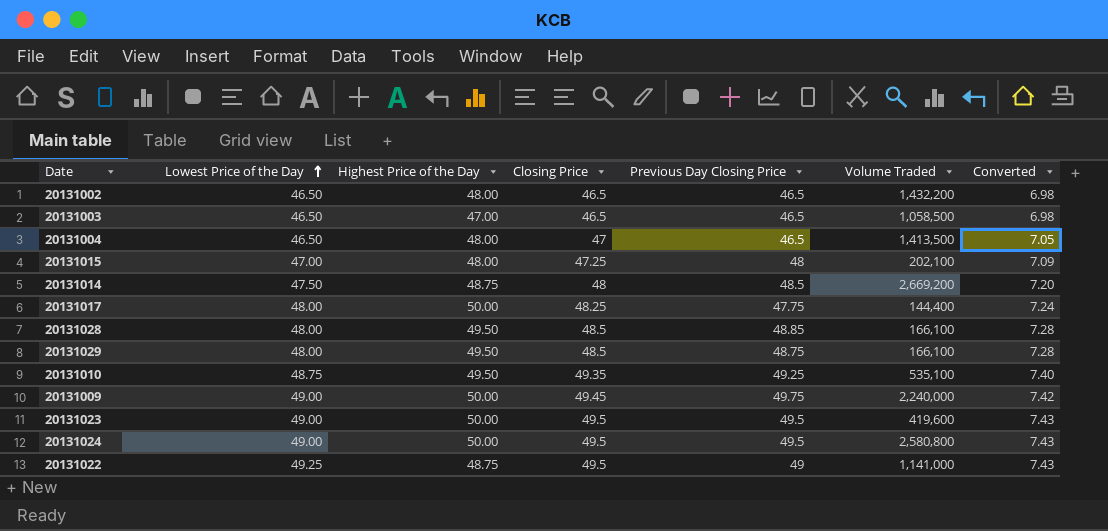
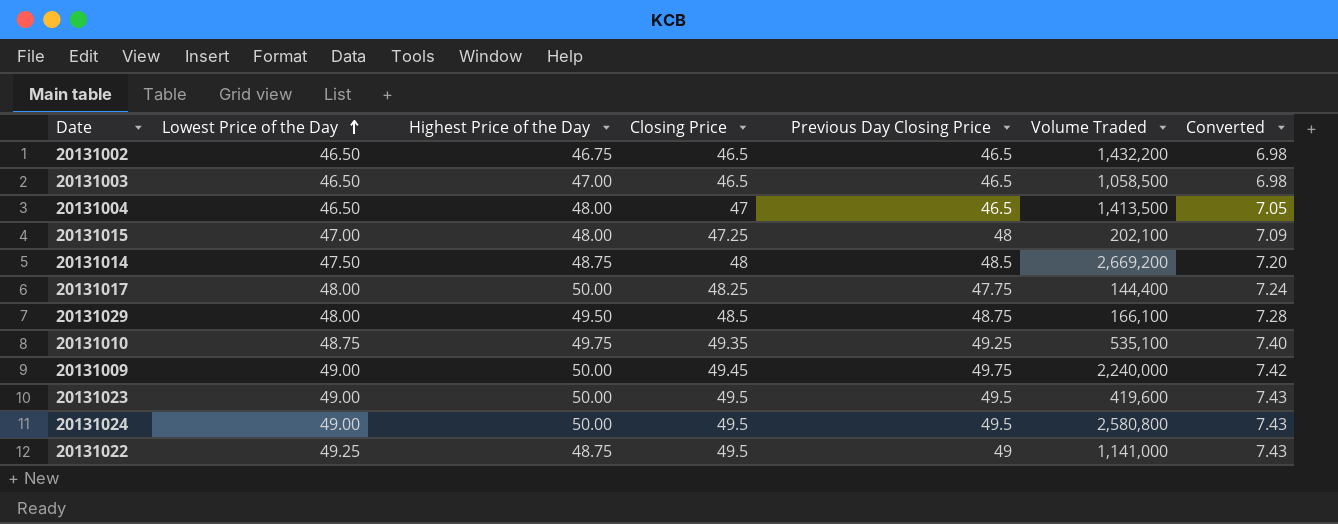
row 20131028: 48.00 | 49.50 | 48.5 | 48.85 | 166,100 | 7.28 -> none
20131002 | Highest Price of the Day: 48.00 -> 46.75
20131010 | Highest Price of the Day: 49.50 -> 49.75

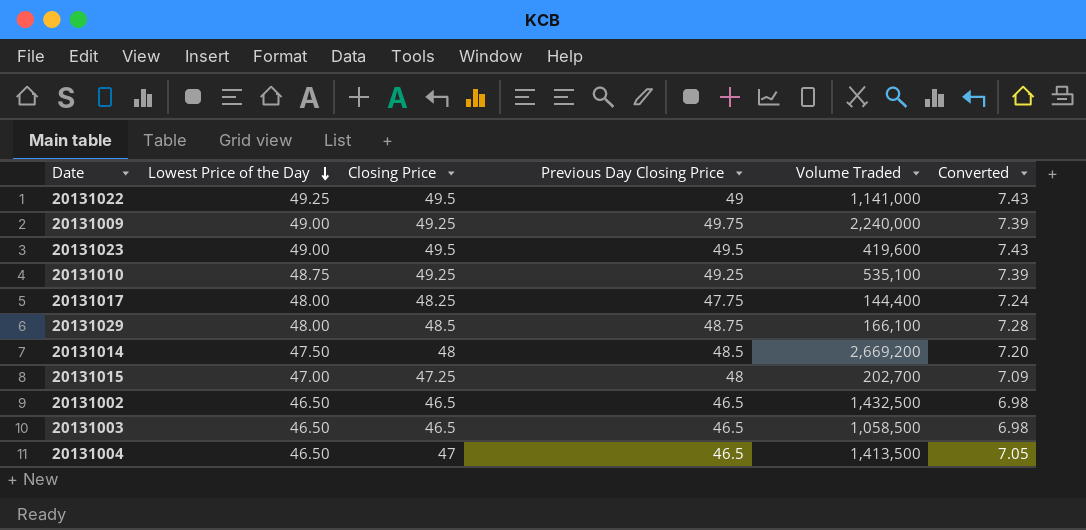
row order: Lowest Price of the Day ascending -> Lowest Price of the Day descending
column Highest Price of the Day | position: 3 -> none
row 20131024: 49.00 | 50.00 | 49.5 | 49.5 | 2,580,800 | 7.43 -> none
20131009 | Closing Price: 49.45 -> 49.25
20131009 | Converted: 7.42 -> 7.39
20131010 | Closing Price: 49.35 -> 49.25
20131010 | Converted: 7.40 -> 7.39
20131015 | Volume Traded: 202,100 -> 202,700
20131002 | Volume Traded: 1,432,200 -> 1,432,500

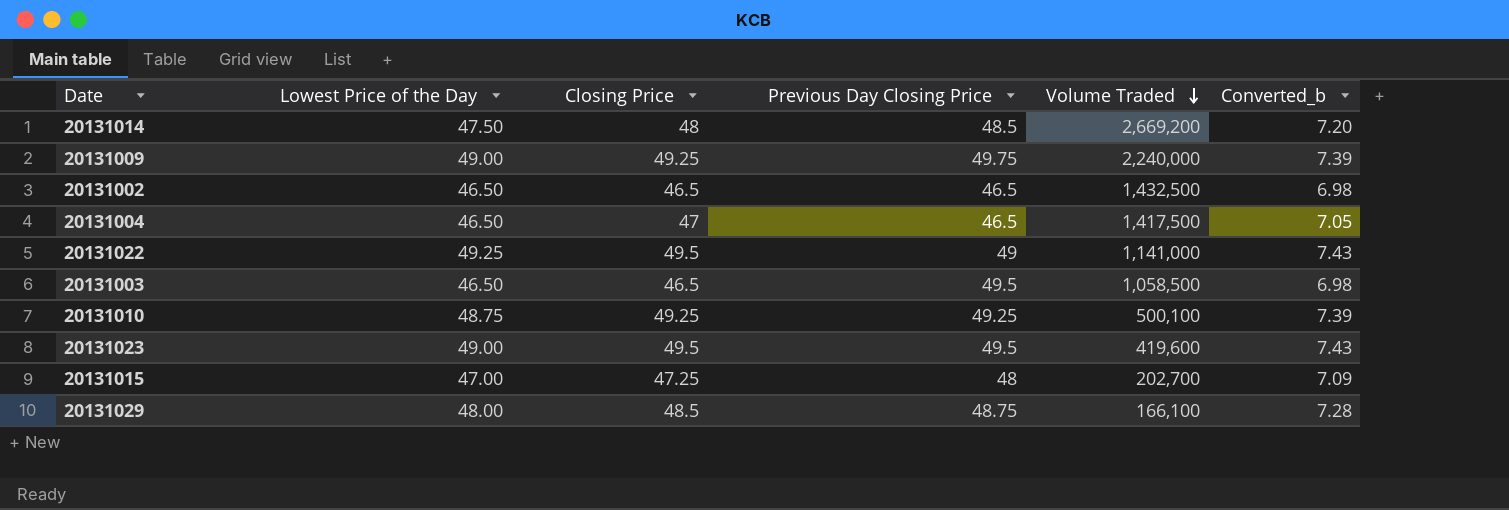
row order: Lowest Price of the Day descending -> Volume Traded descending
column name: Converted -> Converted_b
row 20131017: 48.00 | 48.25 | 47.75 | 144,400 | 7.24 -> none
20131004 | Volume Traded: 1,413,500 -> 1,417,500
20131003 | Previous Day Closing Price: 46.5 -> 49.5
20131010 | Volume Traded: 535,100 -> 500,100

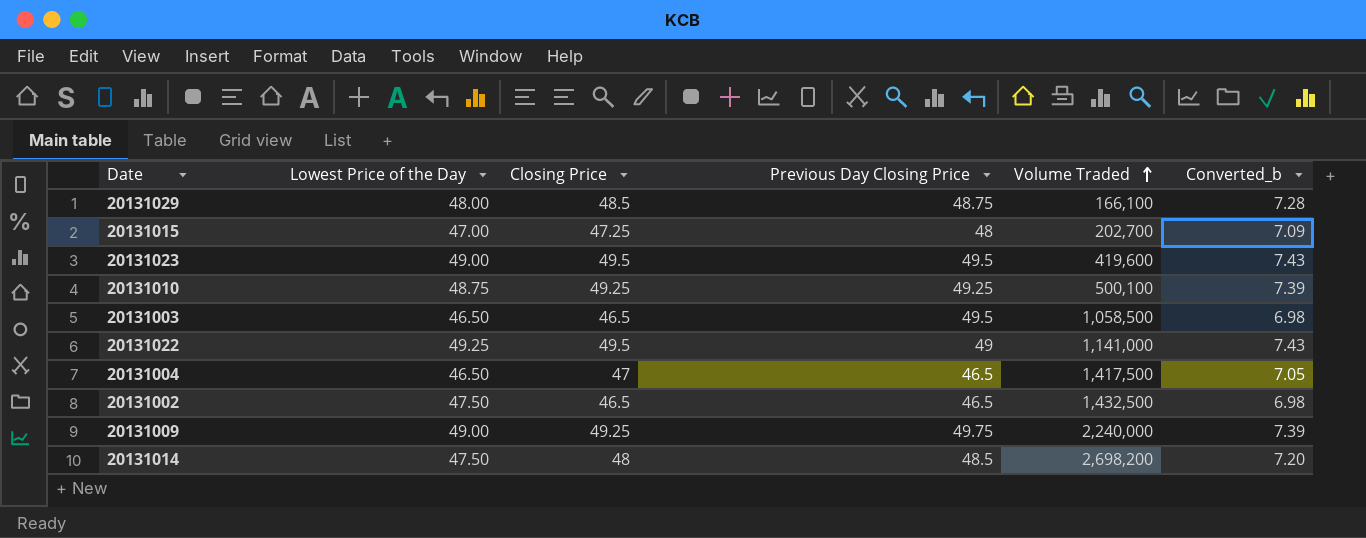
row order: Volume Traded descending -> Volume Traded ascending
20131002 | Lowest Price of the Day: 46.50 -> 47.50
20131014 | Volume Traded: 2,669,200 -> 2,698,200

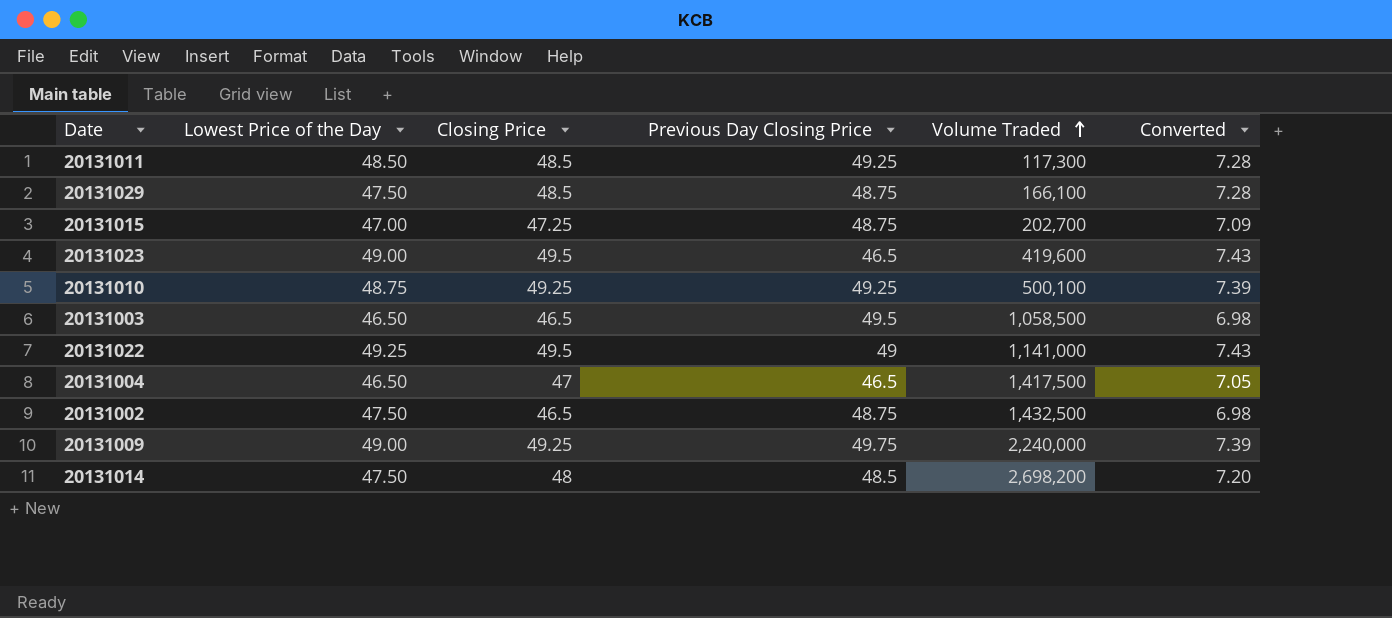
column name: Converted_b -> Converted
row 20131011: none -> 48.50 | 48.5 | 49.25 | 117,300 | 7.28
20131029 | Lowest Price of the Day: 48.00 -> 47.50
20131015 | Previous Day Closing Price: 48 -> 48.75
20131023 | Previous Day Closing Price: 49.5 -> 46.5
20131002 | Previous Day Closing Price: 46.5 -> 48.75

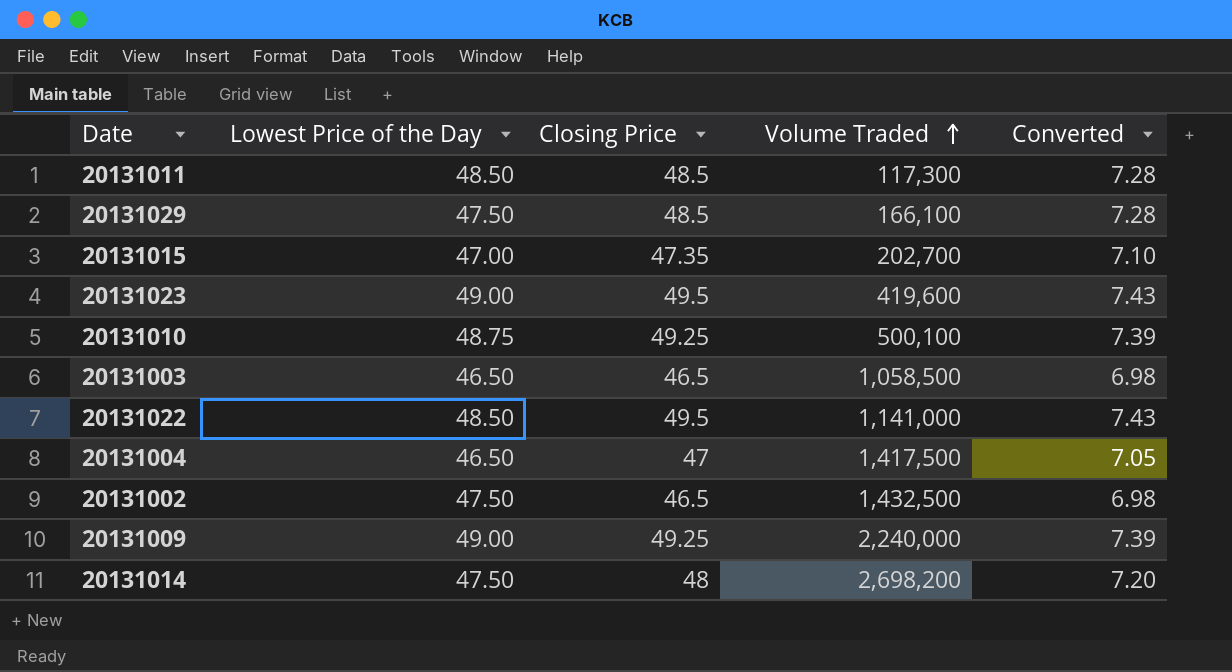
column Previous Day Closing Price | position: 4 -> none
20131015 | Closing Price: 47.25 -> 47.35
20131015 | Converted: 7.09 -> 7.10
20131022 | Lowest Price of the Day: 49.25 -> 48.50

